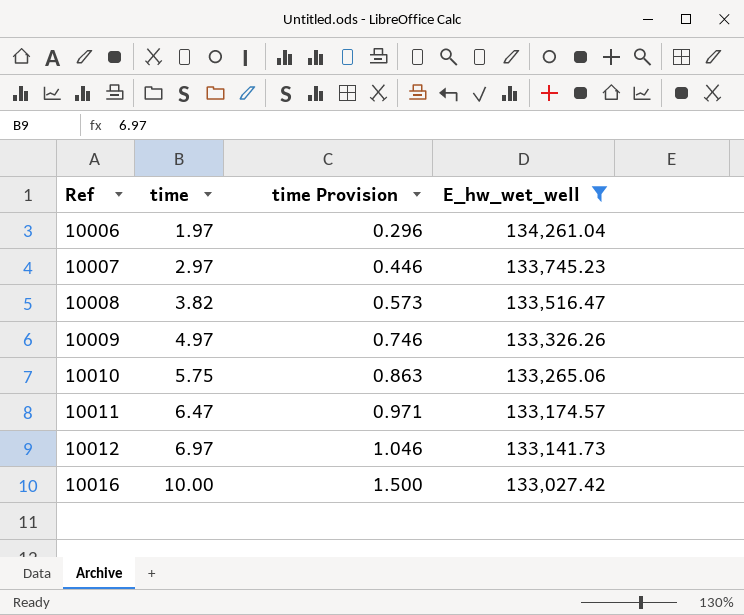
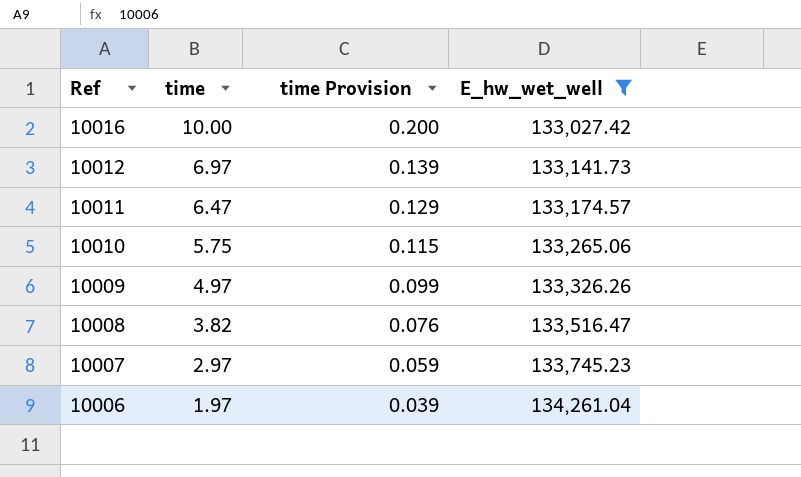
row order: Ref ascending -> Ref descending
column time Provision | formula: [time] * 0.15 -> [time] * 0.02

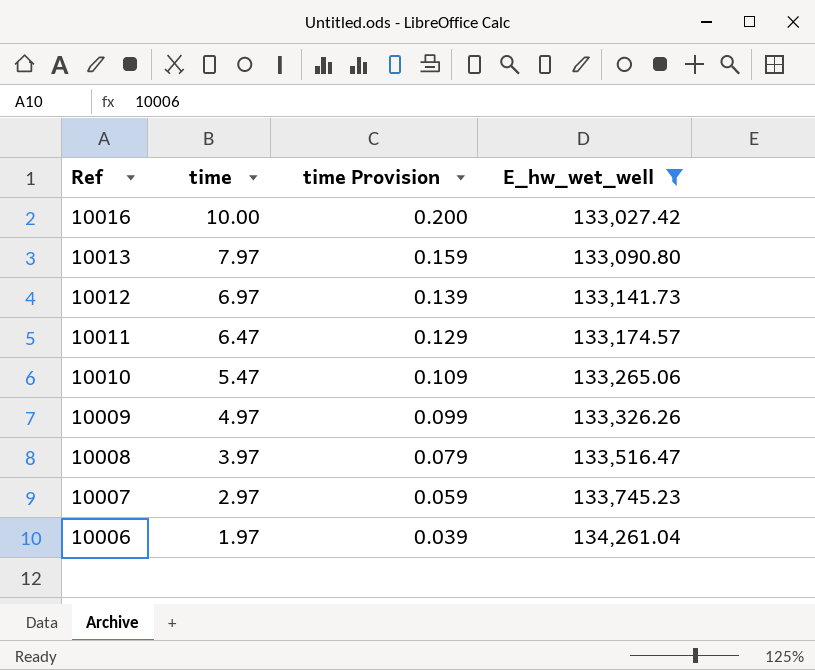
row 10013: none -> 7.97 | 0.159 | 133,090.80
10010 | time: 5.75 -> 5.47
10010 | time Provision: 0.115 -> 0.109
10008 | time: 3.82 -> 3.97
10008 | time Provision: 0.076 -> 0.079

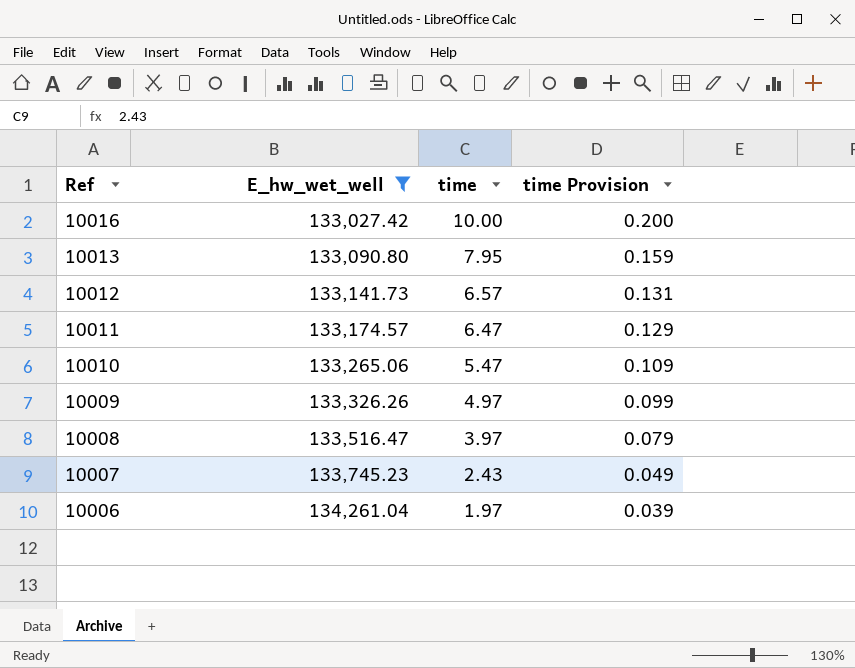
column E_hw_wet_well | position: 4 -> 2
10013 | time: 7.97 -> 7.95
10012 | time: 6.97 -> 6.57
10012 | time Provision: 0.139 -> 0.131
10007 | time: 2.97 -> 2.43
10007 | time Provision: 0.059 -> 0.049

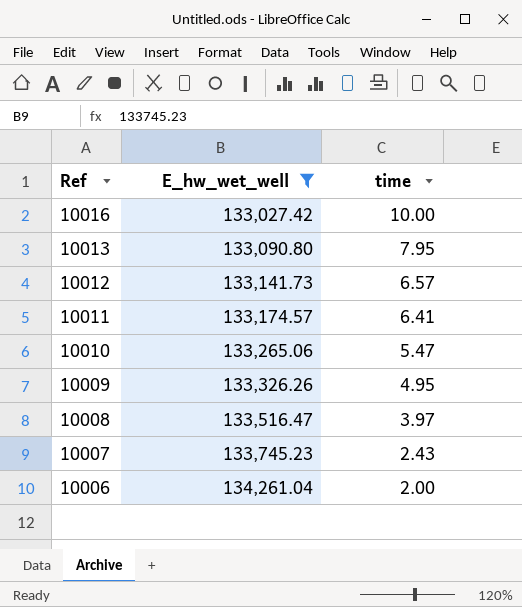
column time Provision | formula: [time] * 0.02 -> none
10011 | time: 6.47 -> 6.41
10009 | time: 4.97 -> 4.95
10006 | time: 1.97 -> 2.00

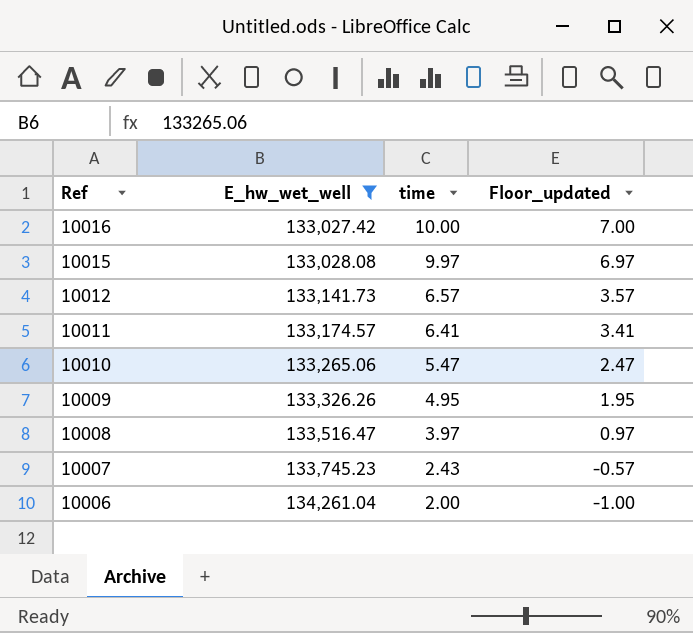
column Floor_updated | formula: none -> [time] - 3
row 10013: 133,090.80 | 7.95 -> none
row 10015: none -> 133,028.08 | 9.97 | 6.97

